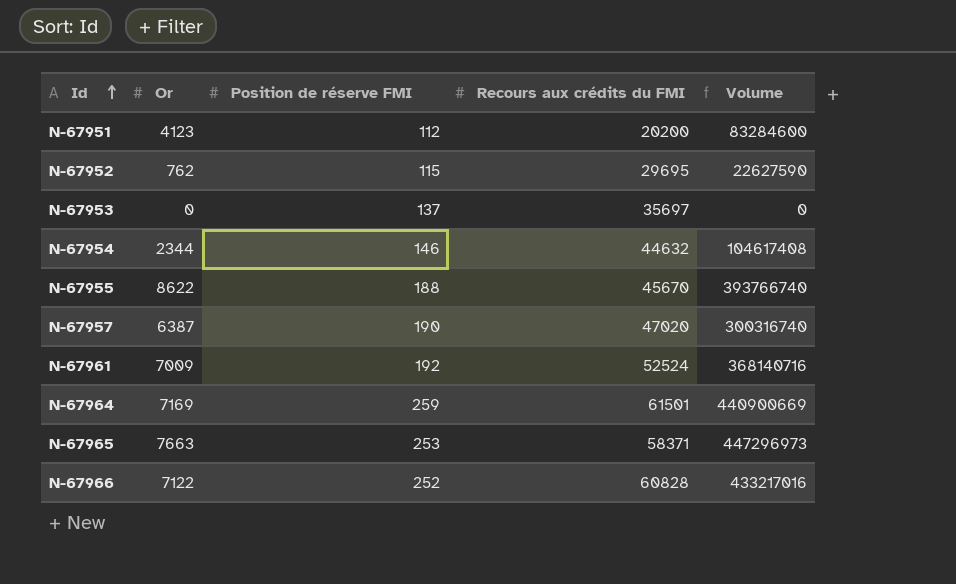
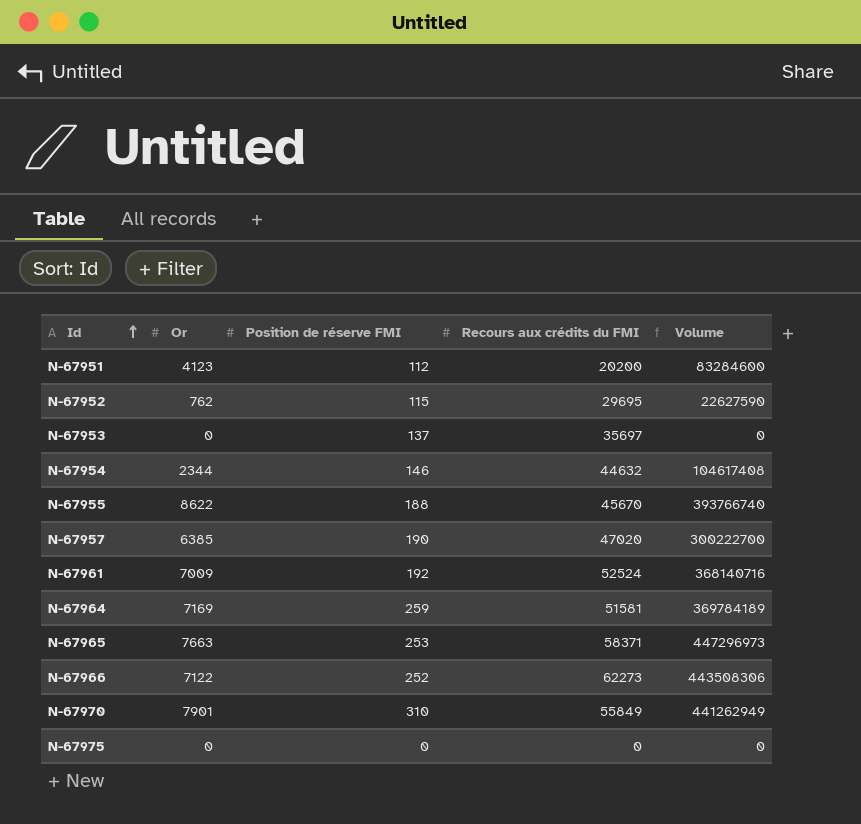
N-67957 | Or: 6387 -> 6385
N-67957 | Volume: 300316740 -> 300222700
N-67964 | Recours aux crédits du FMI: 61501 -> 51581
N-67964 | Volume: 440900669 -> 369784189
N-67966 | Recours aux crédits du FMI: 60828 -> 62273
N-67966 | Volume: 433217016 -> 443508306
row N-67970: none -> 7901 | 310 | 55849 | 441262949
row N-67975: none -> 0 | 0 | 0 | 0

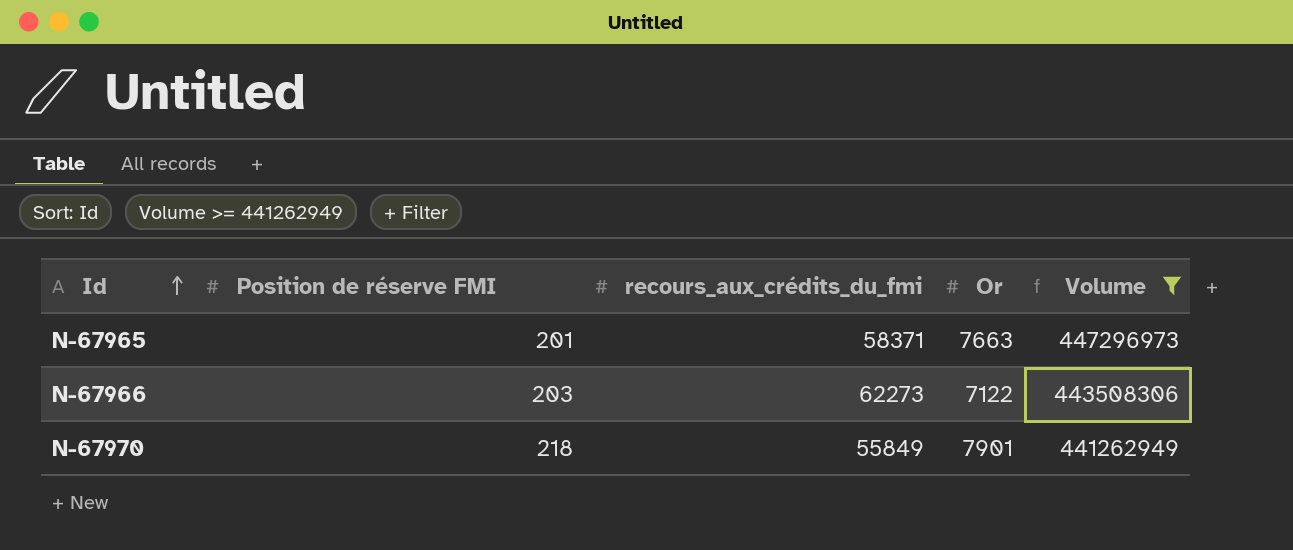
filter: none -> Volume >= 441262949
column name: Recours aux crédits du FMI -> recours_aux_crédits_du_fmi
column Or | position: 2 -> 4
N-67965 | Position de réserve FMI: 253 -> 201
N-67966 | Position de réserve FMI: 252 -> 203
N-67970 | Position de réserve FMI: 310 -> 218

